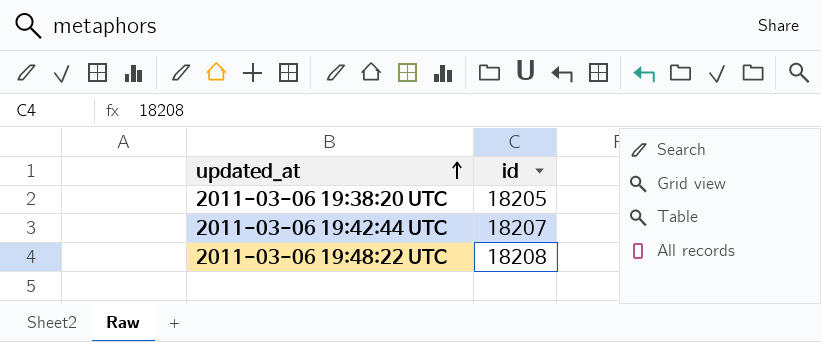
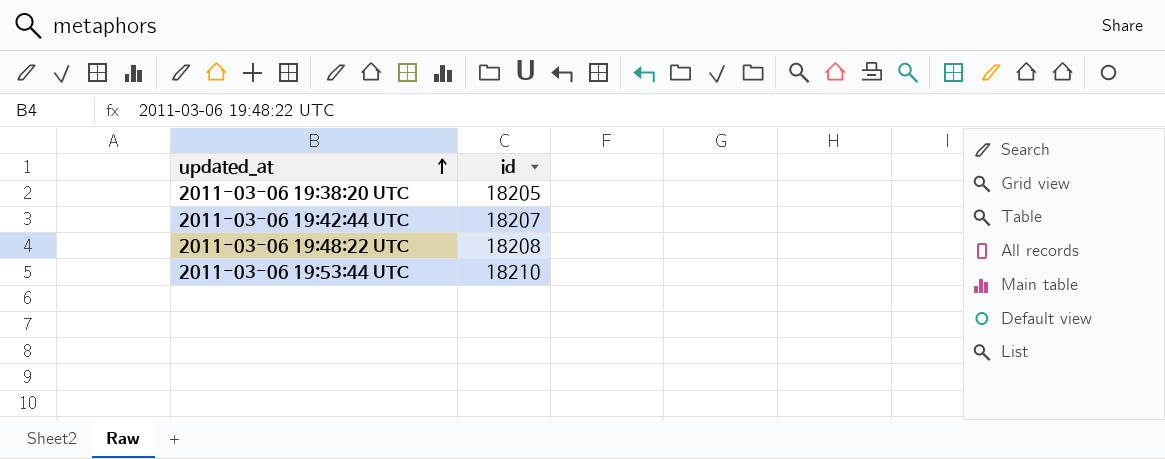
row 2011-03-06 19:53:44 UTC: none -> 18210

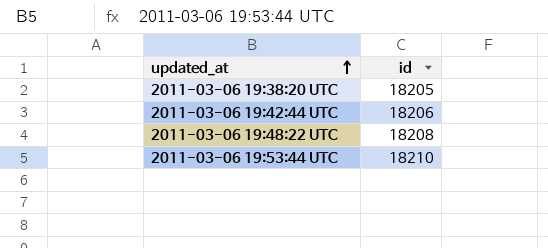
2011-03-06 19:42:44 UTC | id: 18207 -> 18206

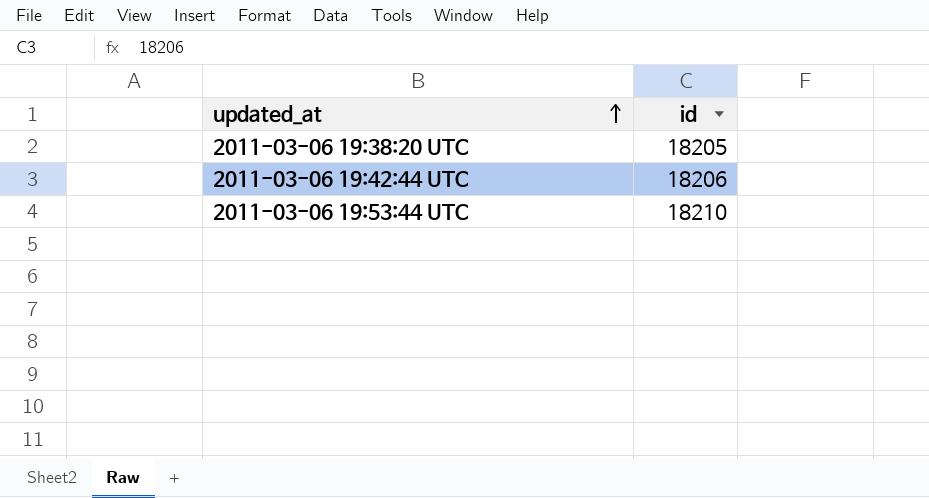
row 2011-03-06 19:48:22 UTC: 18208 -> none

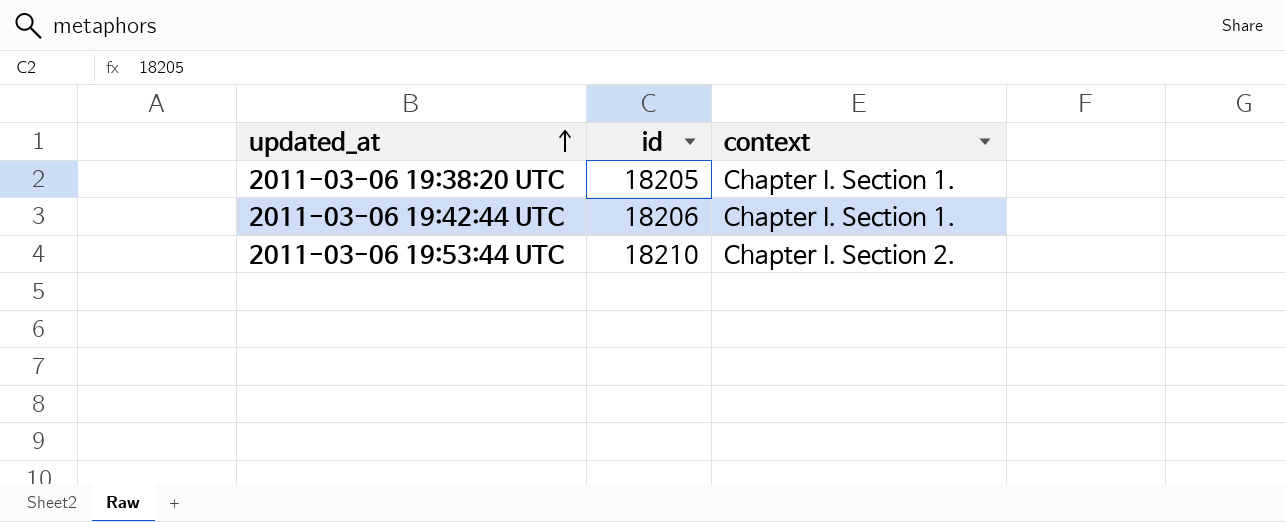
column context | position: none -> 3

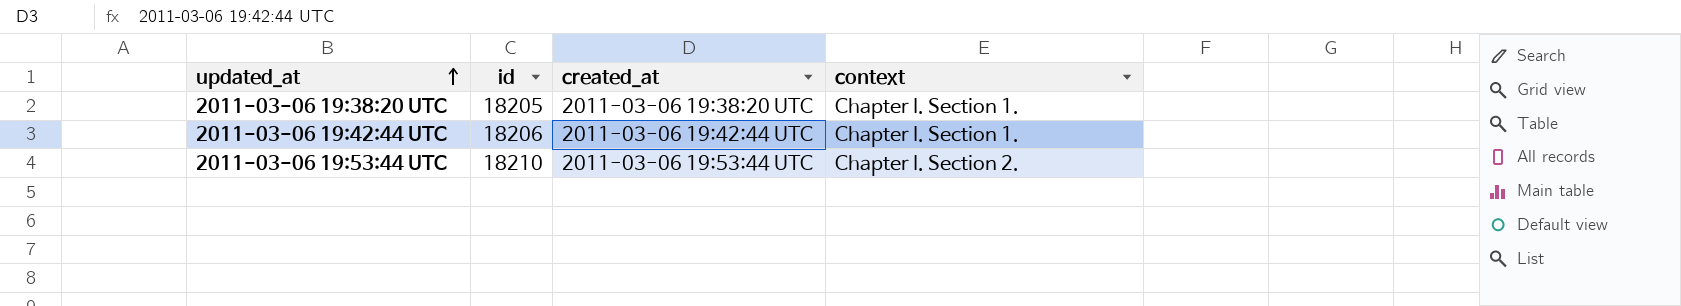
column created_at | position: none -> 3

